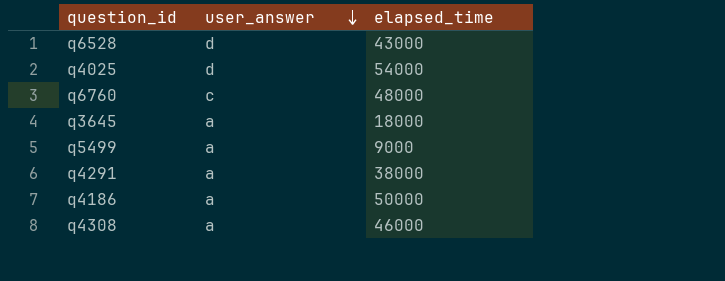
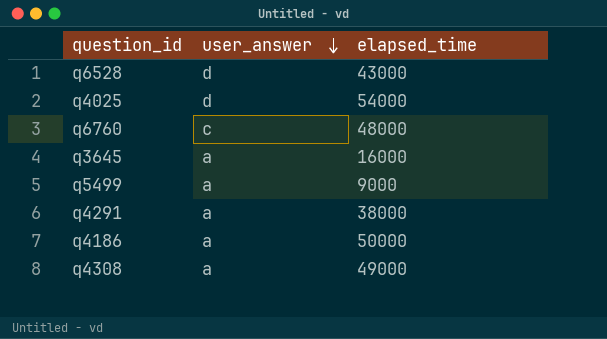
q3645 | elapsed_time: 18000 -> 16000
q4308 | elapsed_time: 46000 -> 49000

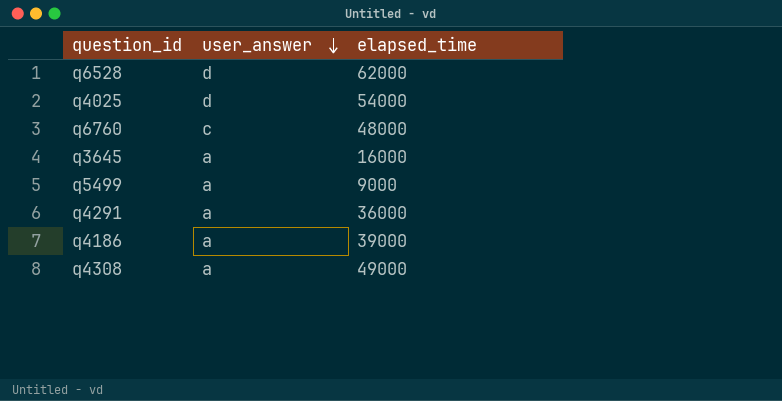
q6528 | elapsed_time: 43000 -> 62000
q4291 | elapsed_time: 38000 -> 36000
q4186 | elapsed_time: 50000 -> 39000

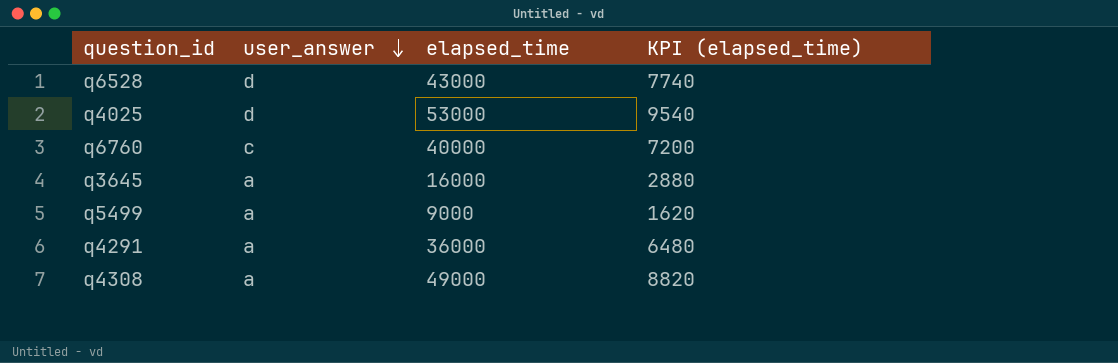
column KPI (elapsed_time) | formula: none -> [elapsed_time] * 0.18
row q4186: a | 39000 -> none
q6528 | elapsed_time: 62000 -> 43000
q4025 | elapsed_time: 54000 -> 53000
q6760 | elapsed_time: 48000 -> 40000

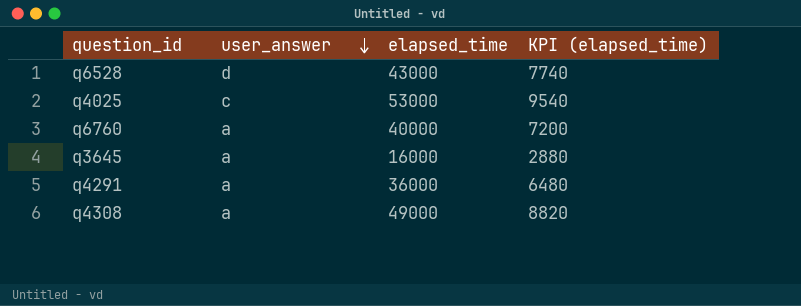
row q5499: a | 9000 | 1620 -> none
q4025 | user_answer: d -> c
q6760 | user_answer: c -> a

